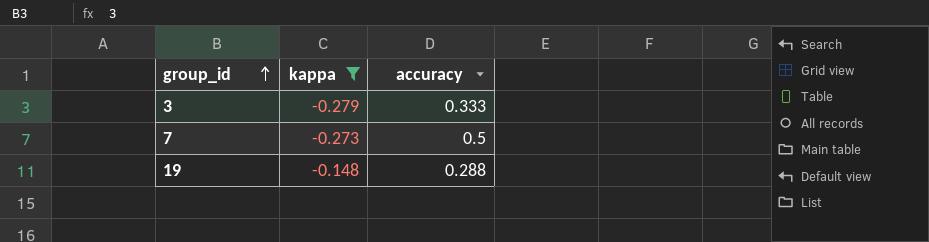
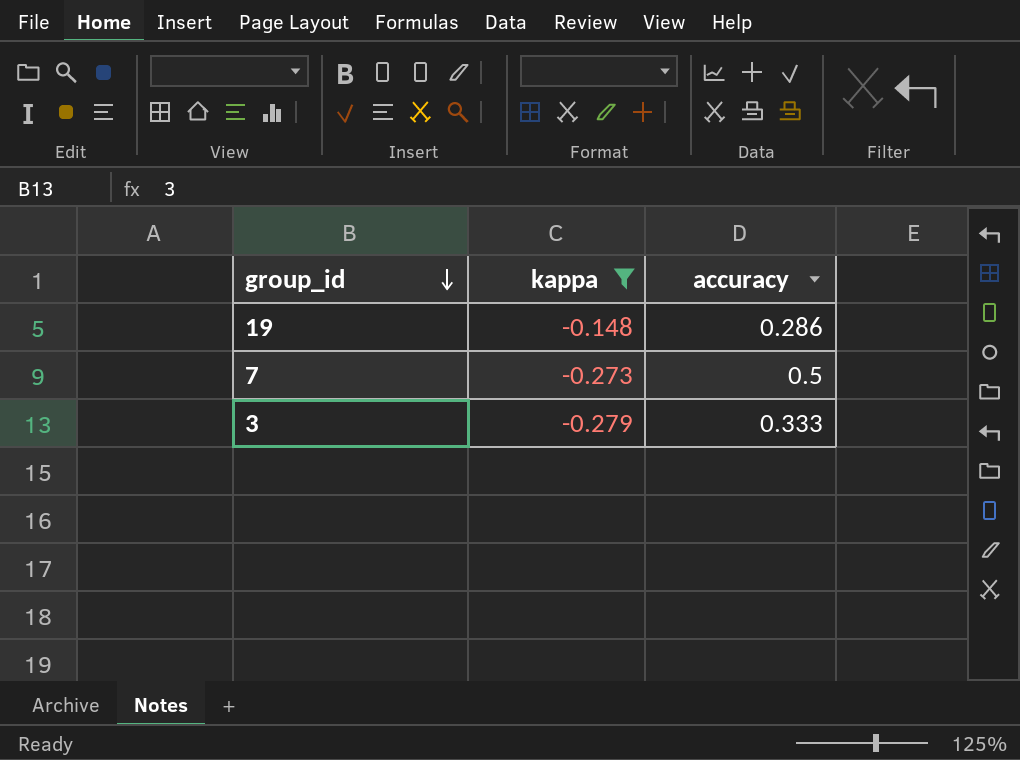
row order: group_id ascending -> group_id descending
19 | accuracy: 0.288 -> 0.286

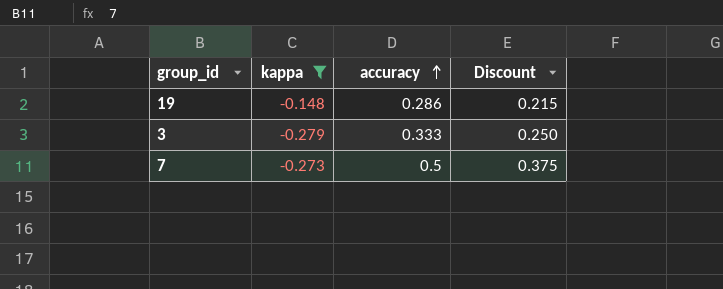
row order: group_id descending -> accuracy ascending
column Discount | formula: none -> [accuracy] * 0.75

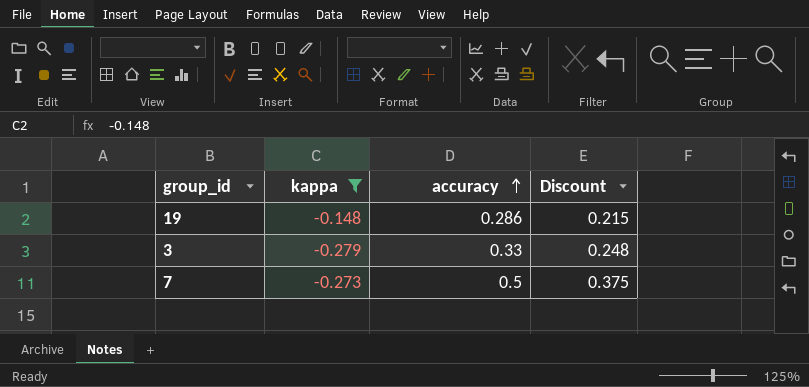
3 | accuracy: 0.333 -> 0.33
3 | Discount: 0.250 -> 0.248

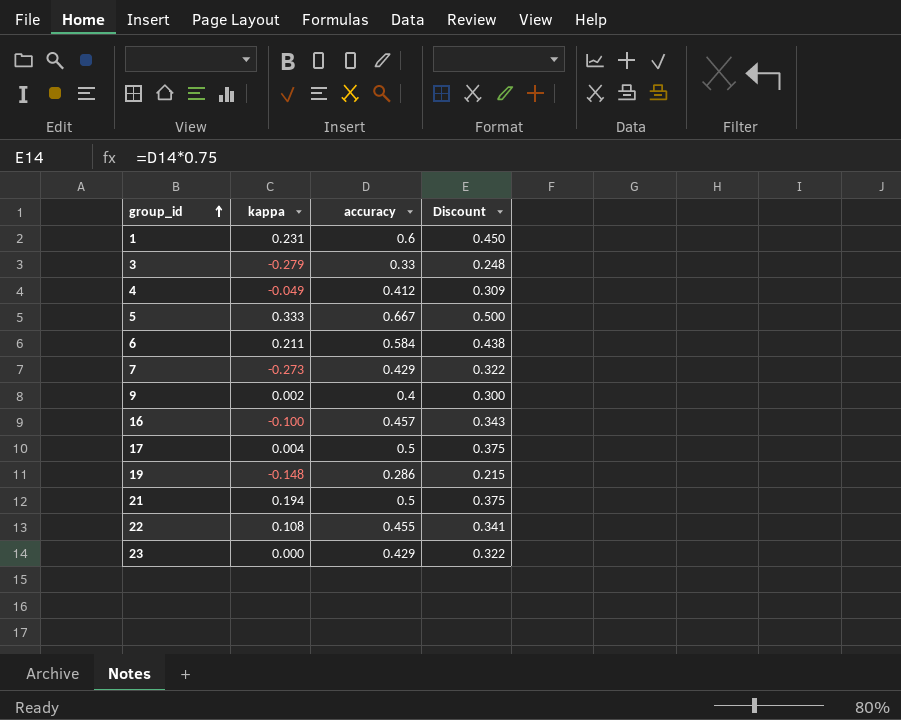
filter: kappa <= -0.148 -> none
row order: accuracy ascending -> group_id ascending
7 | accuracy: 0.5 -> 0.429
7 | Discount: 0.375 -> 0.322

